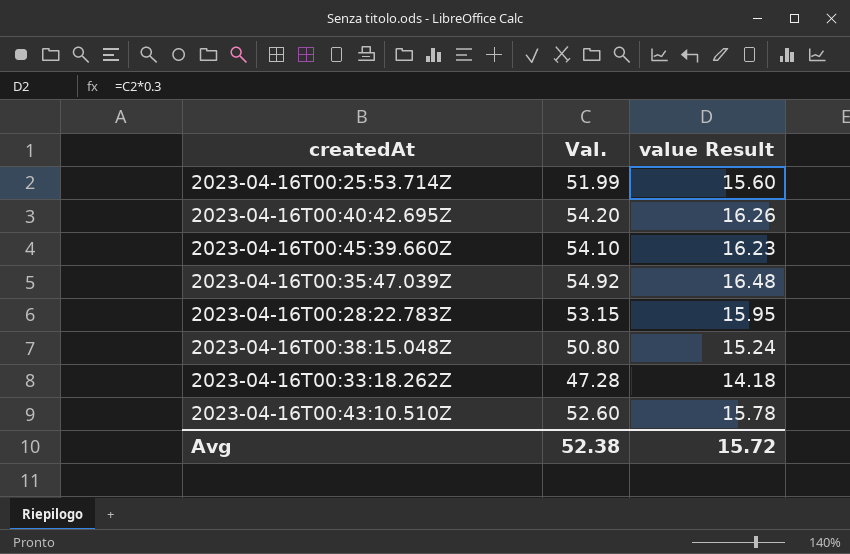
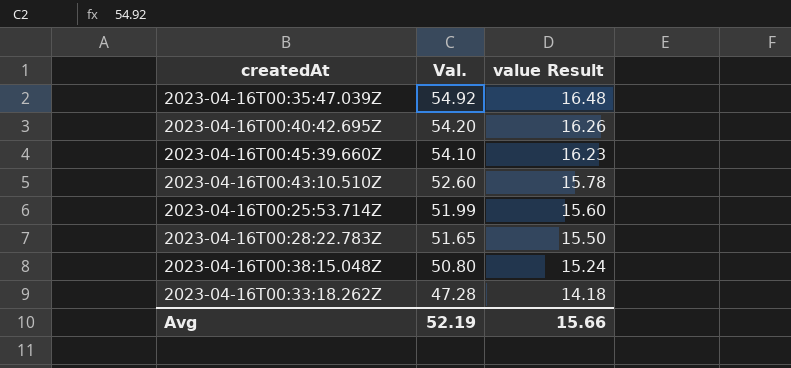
row order: none -> Val. descending
2023-04-16T00:28:22.783Z | Val.: 53.15 -> 51.65
2023-04-16T00:28:22.783Z | value Result: 15.95 -> 15.50
Avg | Val.: 52.38 -> 52.19
Avg | value Result: 15.72 -> 15.66

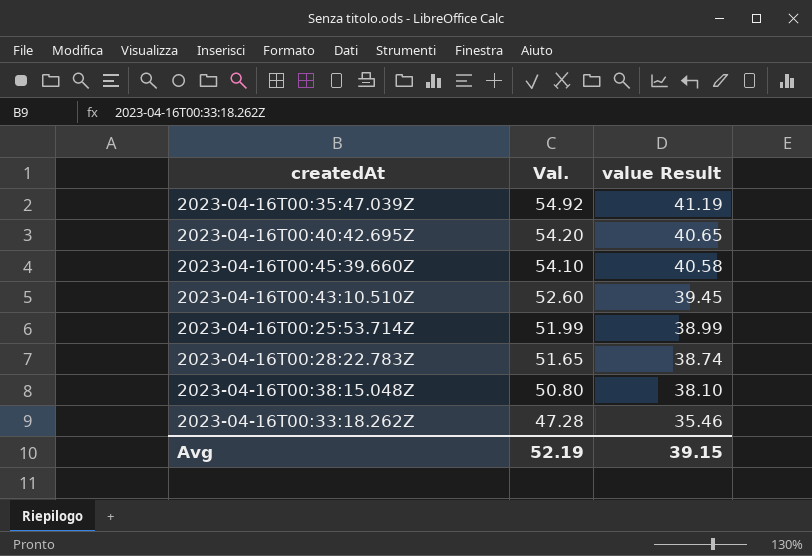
column value Result | formula: [Val.] * 0.3 -> [Val.] * 0.75
Avg | value Result: 15.66 -> 39.15

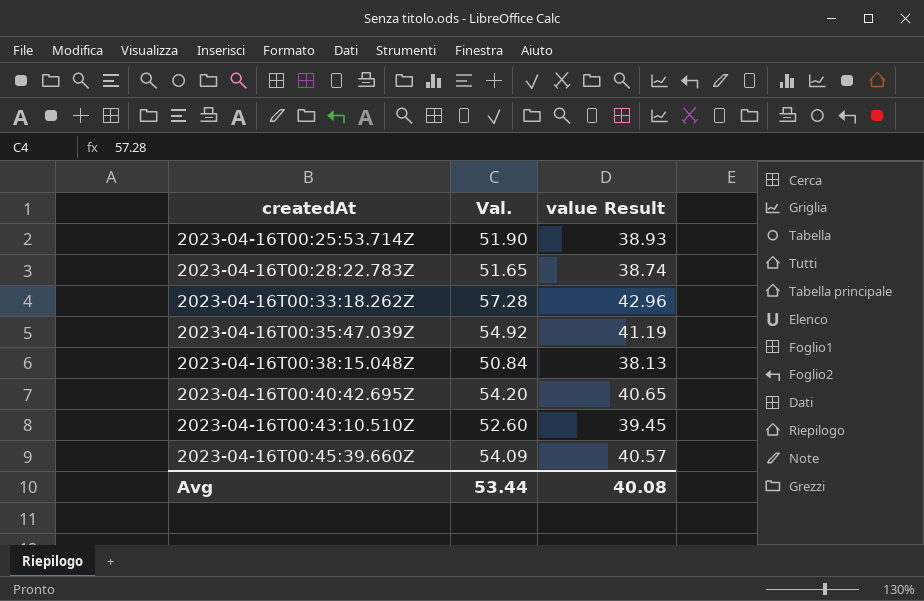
row order: Val. descending -> createdAt ascending
2023-04-16T00:25:53.714Z | Val.: 51.99 -> 51.90
2023-04-16T00:25:53.714Z | value Result: 38.99 -> 38.93
2023-04-16T00:33:18.262Z | Val.: 47.28 -> 57.28
2023-04-16T00:33:18.262Z | value Result: 35.46 -> 42.96
2023-04-16T00:38:15.048Z | Val.: 50.80 -> 50.84
2023-04-16T00:38:15.048Z | value Result: 38.10 -> 38.13
2023-04-16T00:45:39.660Z | Val.: 54.10 -> 54.09
2023-04-16T00:45:39.660Z | value Result: 40.58 -> 40.57
Avg | Val.: 52.19 -> 53.44
Avg | value Result: 39.15 -> 40.08

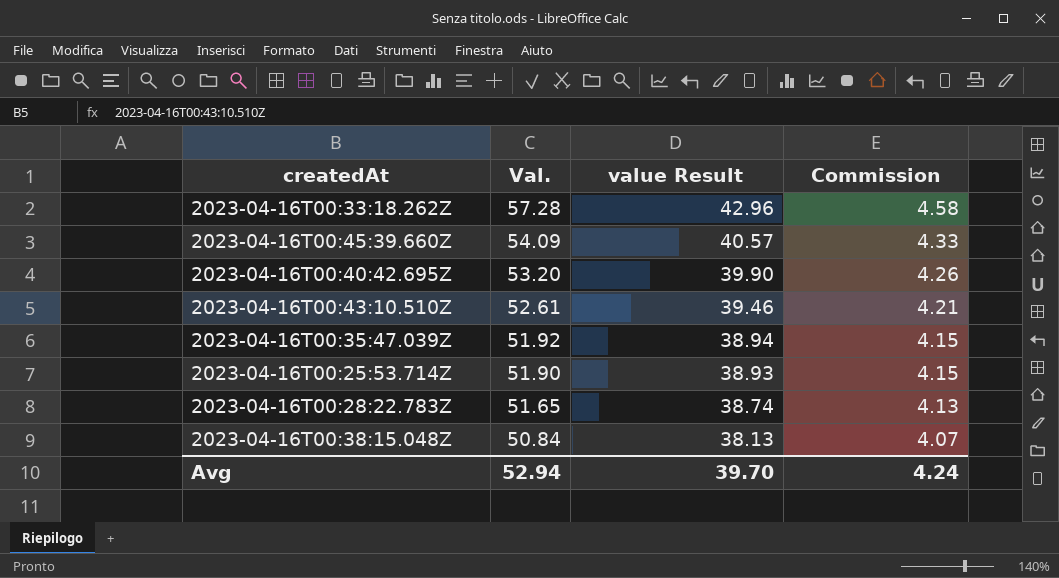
row order: createdAt ascending -> Val. descending
column Commission | formula: none -> [Val.] * 0.08
2023-04-16T00:40:42.695Z | Val.: 54.20 -> 53.20
2023-04-16T00:40:42.695Z | value Result: 40.65 -> 39.90
2023-04-16T00:43:10.510Z | Val.: 52.60 -> 52.61
2023-04-16T00:43:10.510Z | value Result: 39.45 -> 39.46
2023-04-16T00:35:47.039Z | Val.: 54.92 -> 51.92
2023-04-16T00:35:47.039Z | value Result: 41.19 -> 38.94
Avg | Val.: 53.44 -> 52.94
Avg | value Result: 40.08 -> 39.70

